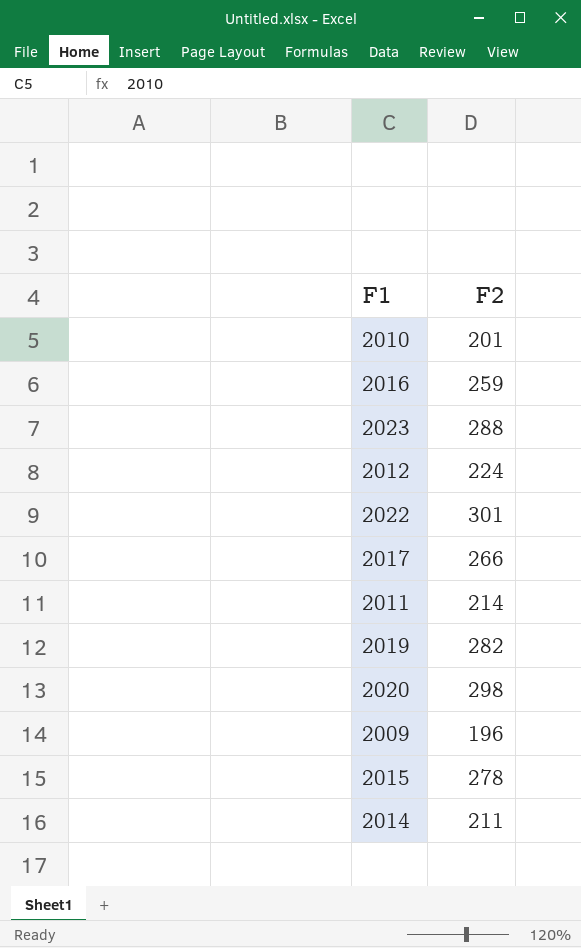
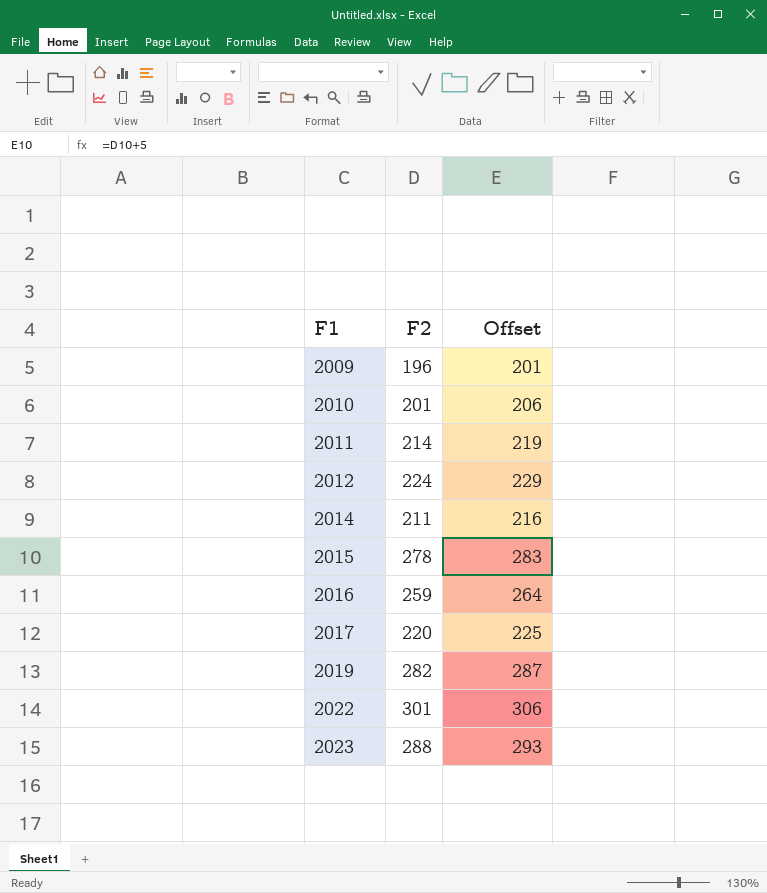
row order: none -> F1 ascending
column Offset | formula: none -> [F2] + 5
row 2020: 298 -> none
2017 | F2: 266 -> 220

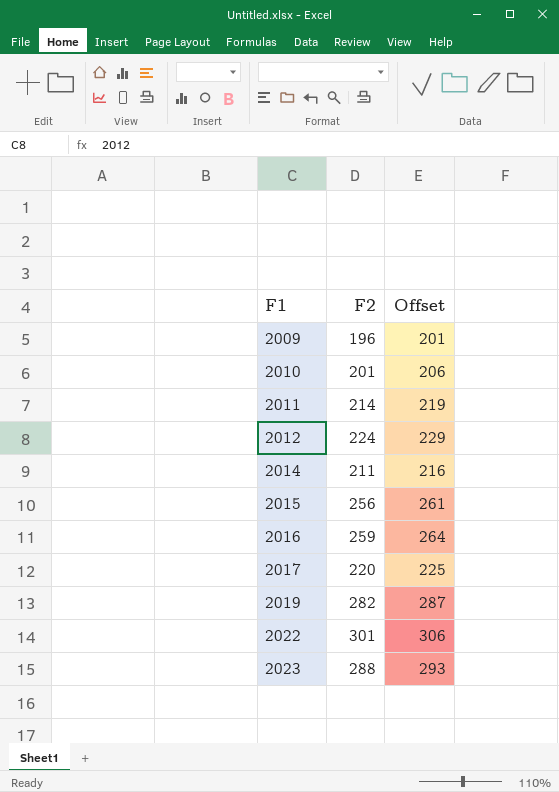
2015 | F2: 278 -> 256
2015 | Offset: 283 -> 261

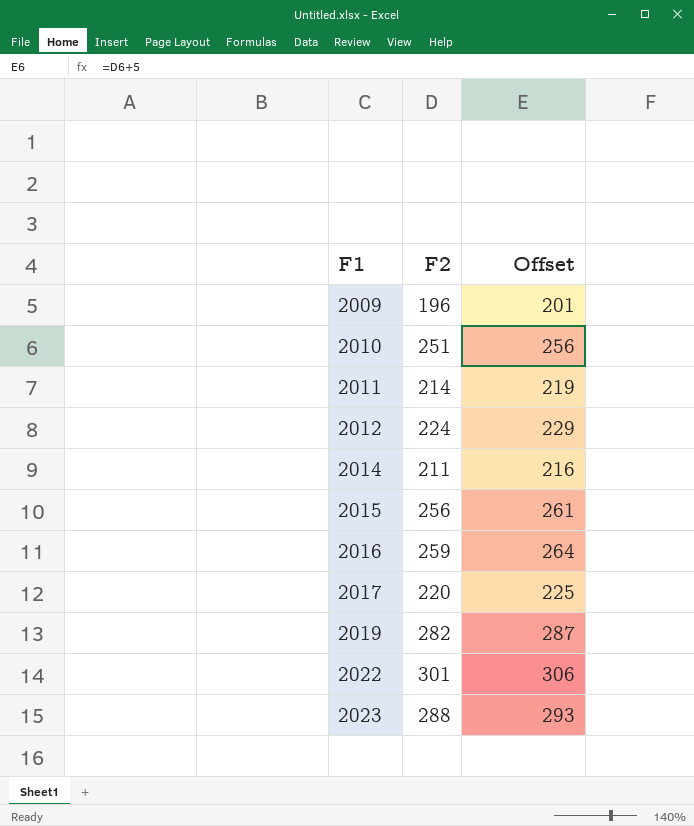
2010 | F2: 201 -> 251
2010 | Offset: 206 -> 256

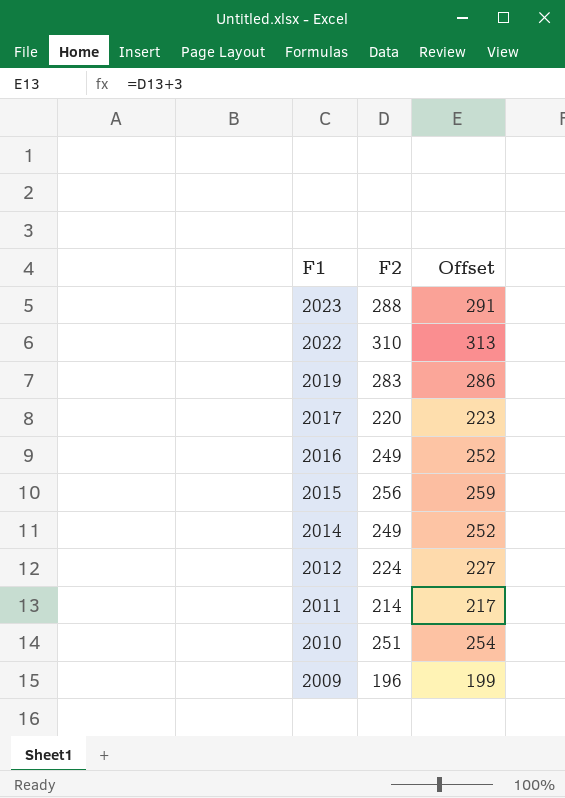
row order: F1 ascending -> F1 descending
column Offset | formula: [F2] + 5 -> [F2] + 3
2022 | F2: 301 -> 310
2019 | F2: 282 -> 283
2016 | F2: 259 -> 249
2014 | F2: 211 -> 249

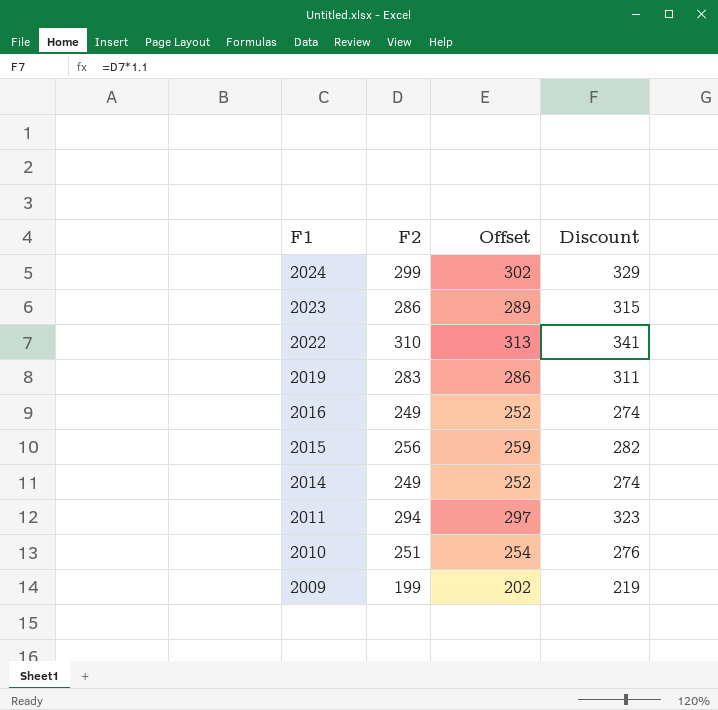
column Discount | formula: none -> [F2] * 1.1
row 2017: 220 | 223 -> none
row 2012: 224 | 227 -> none
row 2024: none -> 299 | 302 | 329
2023 | F2: 288 -> 286
2023 | Offset: 291 -> 289
2011 | F2: 214 -> 294
2011 | Offset: 217 -> 297
2009 | F2: 196 -> 199
2009 | Offset: 199 -> 202

